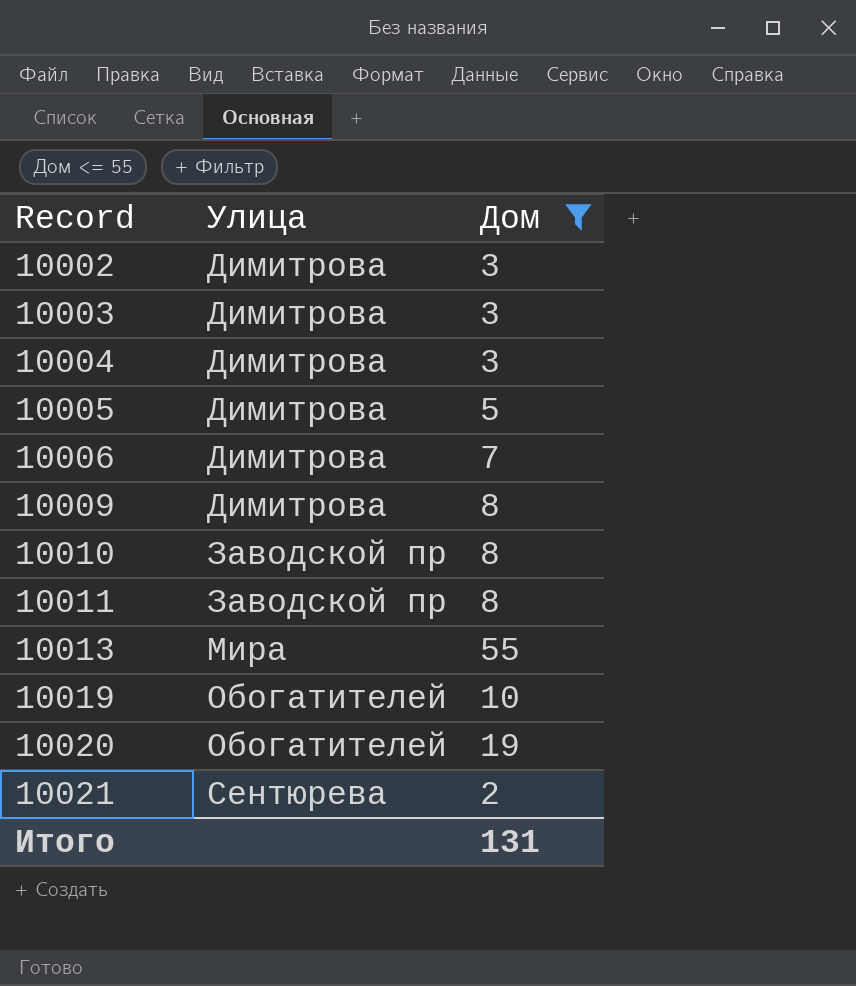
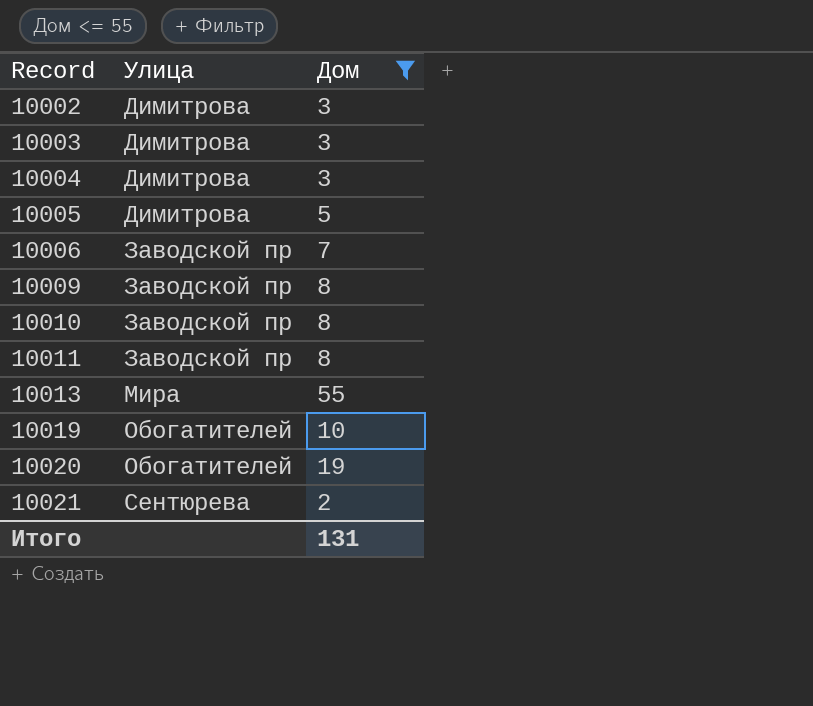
10006 | Улица: Димитрова -> Заводской пр
10009 | Улица: Димитрова -> Заводской пр

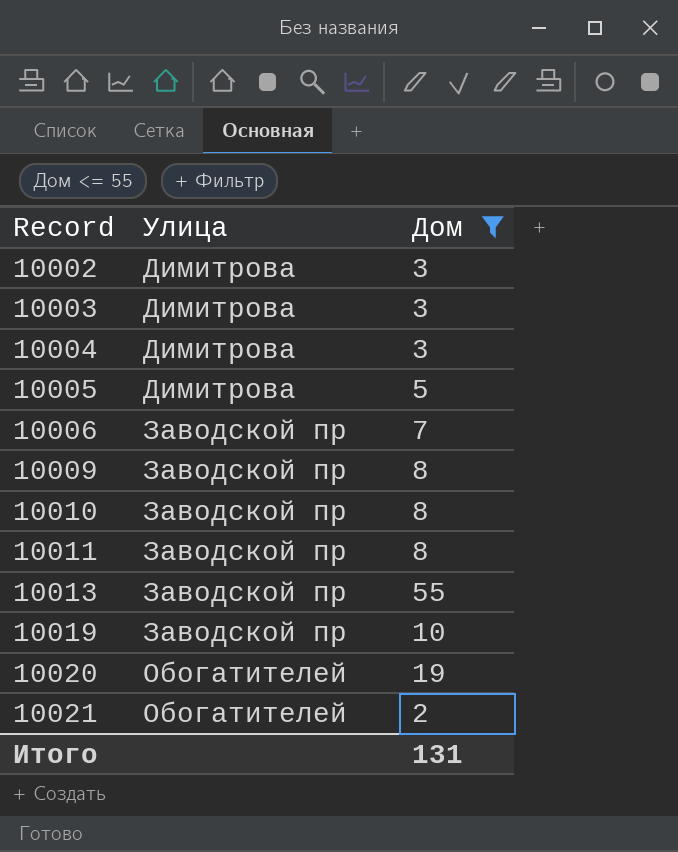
10013 | Улица: Мира -> Заводской пр
10019 | Улица: Обогатителей -> Заводской пр
10021 | Улица: Сентюрева -> Обогатителей

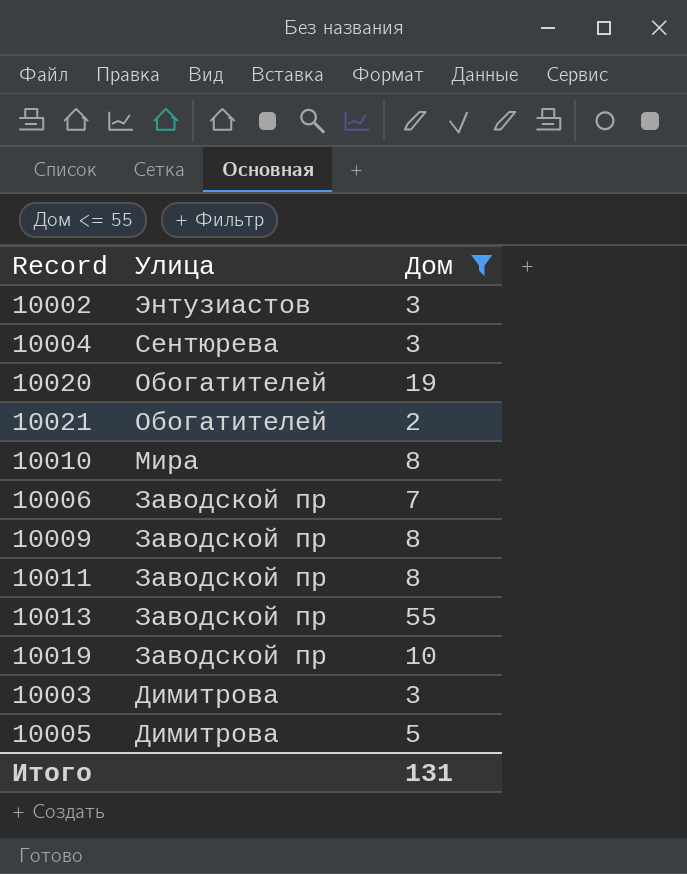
row order: Record ascending -> Улица descending
10002 | Улица: Димитрова -> Энтузиастов
10004 | Улица: Димитрова -> Сентюрева
10010 | Улица: Заводской пр -> Мира

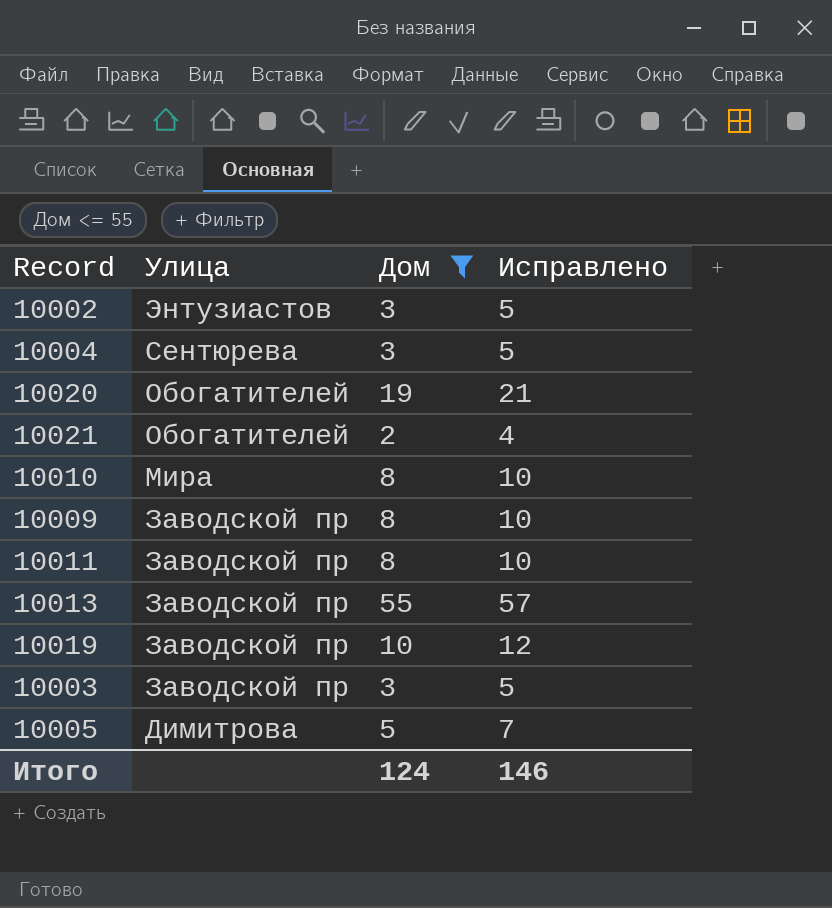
column Исправлено | formula: none -> [Дом] + 2
row 10006: Заводской пр | 7 -> none
10003 | Улица: Димитрова -> Заводской пр
Итого | Дом: 131 -> 124

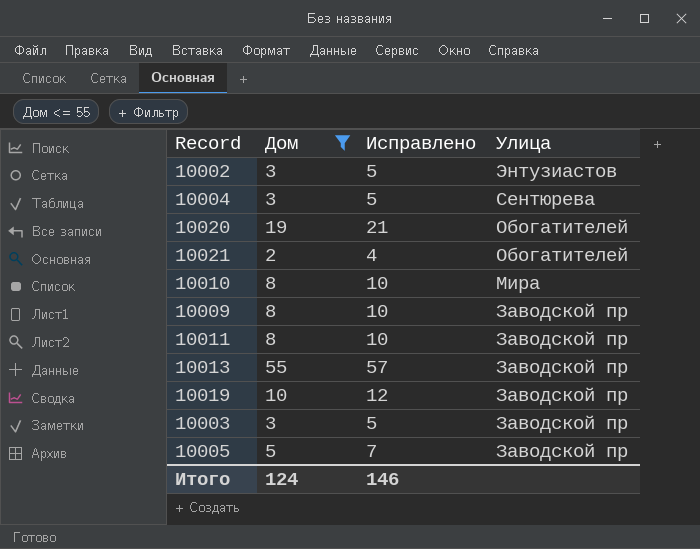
column Улица | position: 2 -> 4
10005 | Улица: Димитрова -> Заводской пр

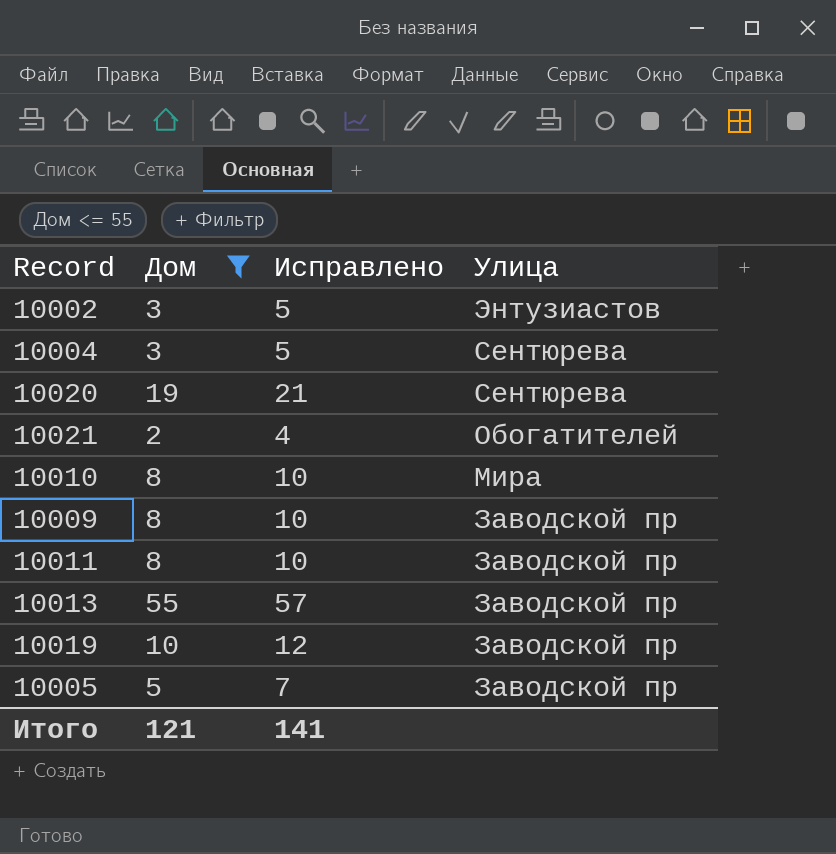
row 10003: 3 | 5 | Заводской пр -> none
10020 | Улица: Обогатителей -> Сентюрева
Итого | Дом: 124 -> 121
Итого | Исправлено: 146 -> 141

